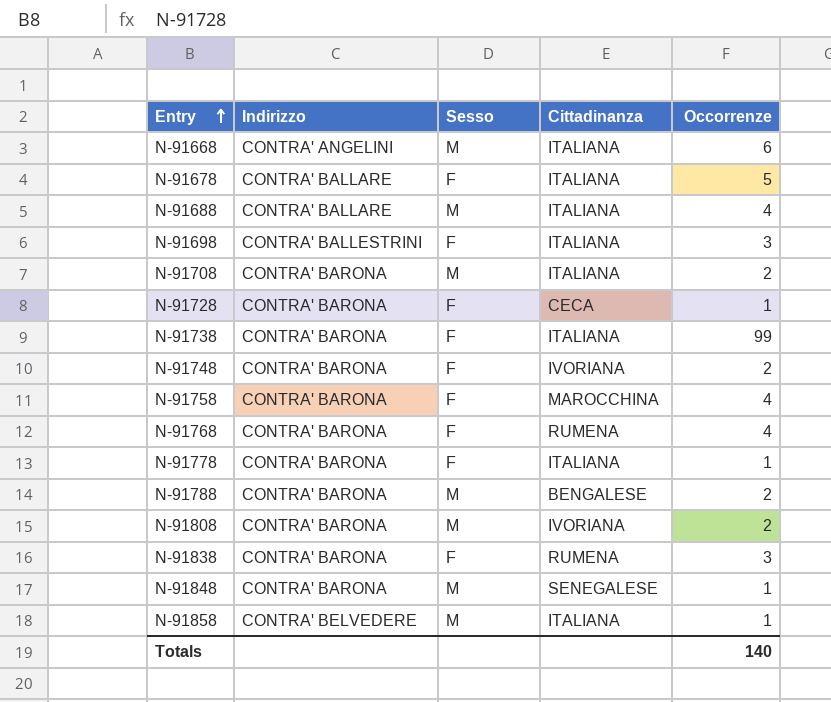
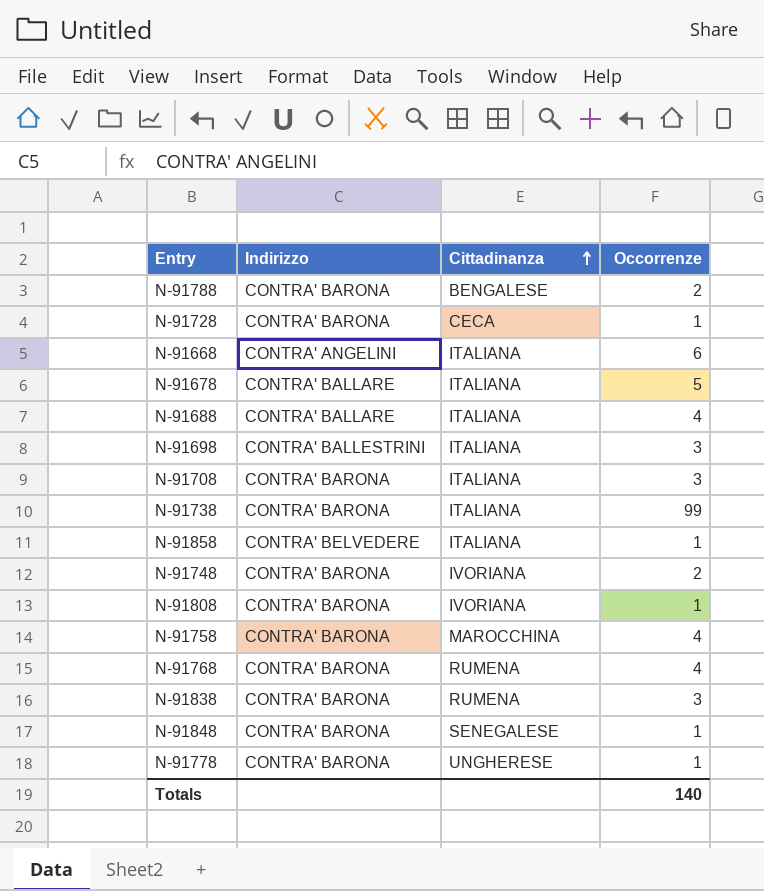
row order: Entry ascending -> Cittadinanza ascending
column Sesso | position: 3 -> none
N-91708 | Occorrenze: 2 -> 3
N-91808 | Occorrenze: 2 -> 1
N-91778 | Cittadinanza: ITALIANA -> UNGHERESE

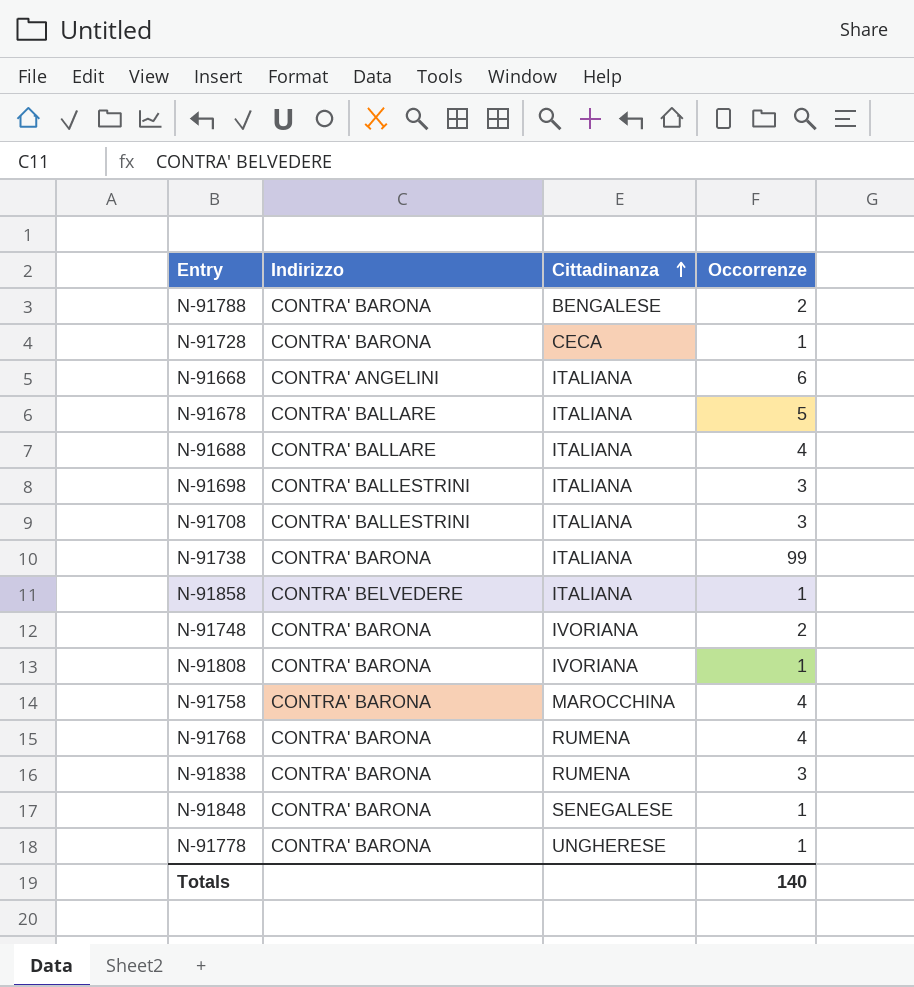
N-91708 | Indirizzo: CONTRA' BARONA -> CONTRA' BALLESTRINI

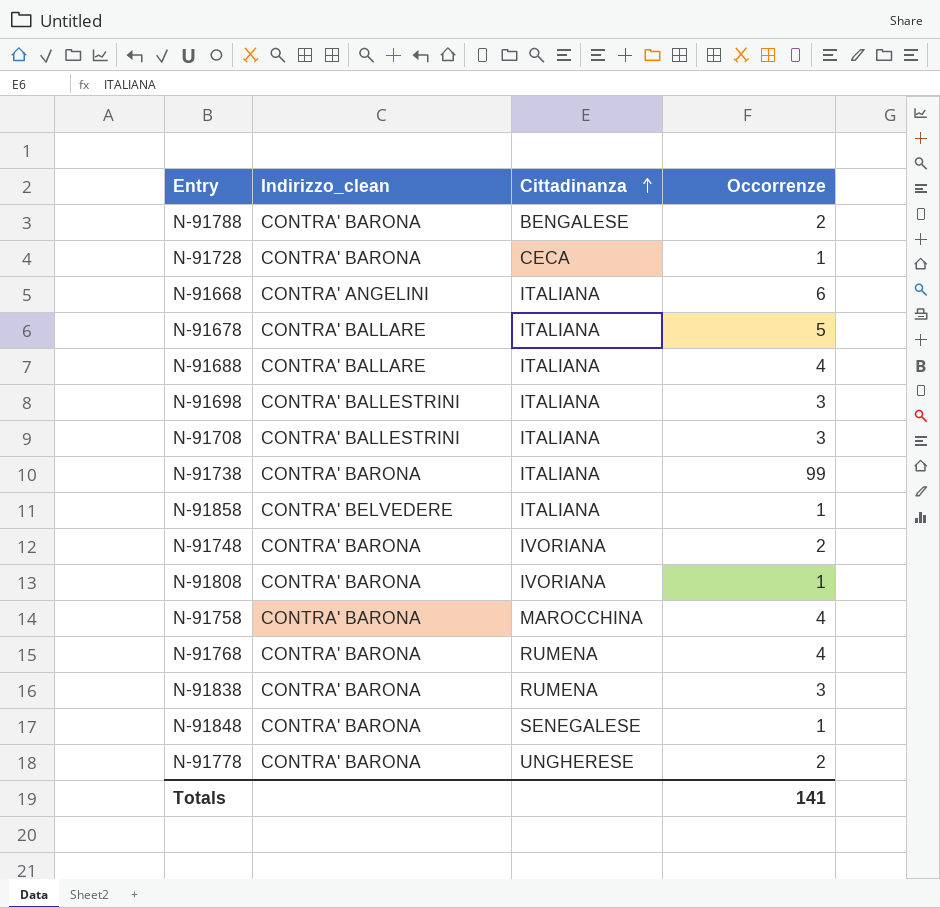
column name: Indirizzo -> Indirizzo_clean
N-91778 | Occorrenze: 1 -> 2
Totals | Occorrenze: 140 -> 141

